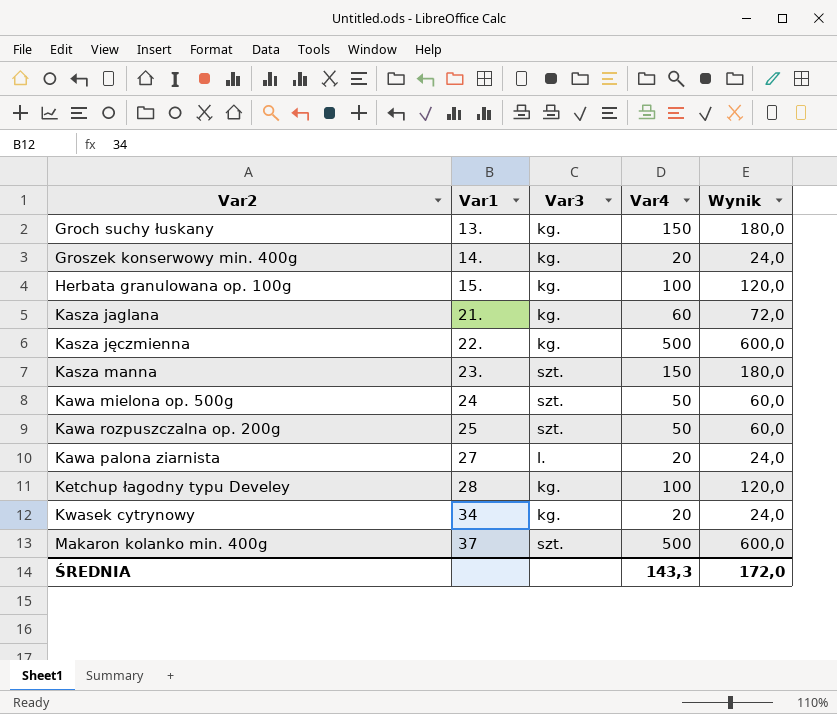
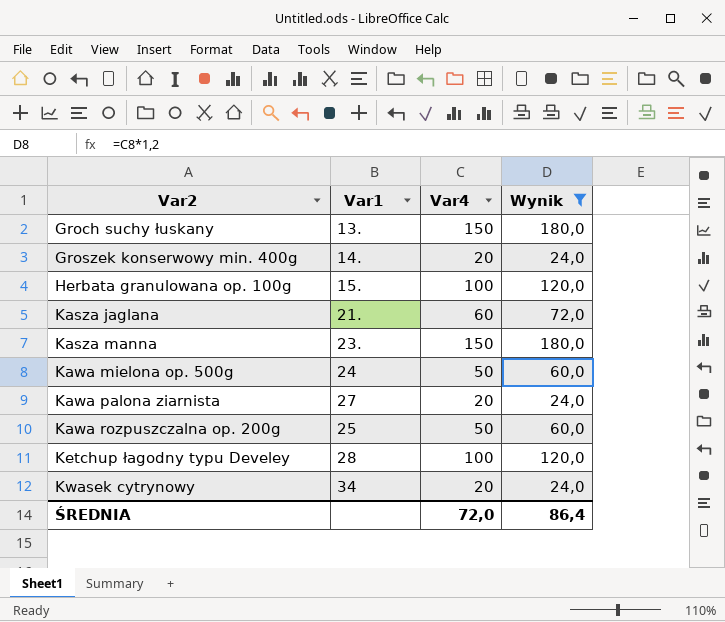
filter: none -> Wynik != 600,0
row order: Var1 ascending -> Var2 ascending
column Var3 | position: 3 -> none
ŚREDNIA | Var4: 143,3 -> 72,0
ŚREDNIA | Wynik: 172,0 -> 86,4

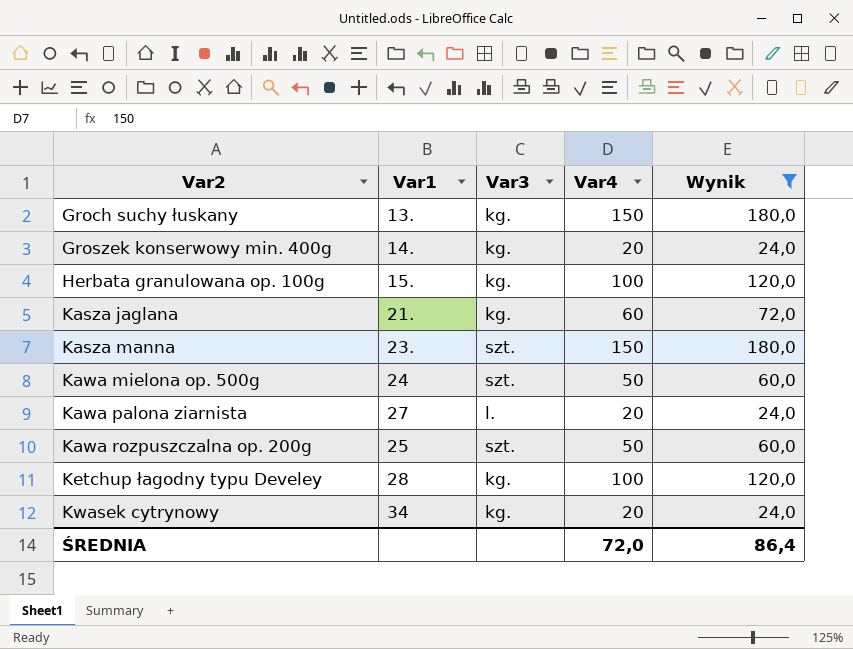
column Var3 | position: none -> 3

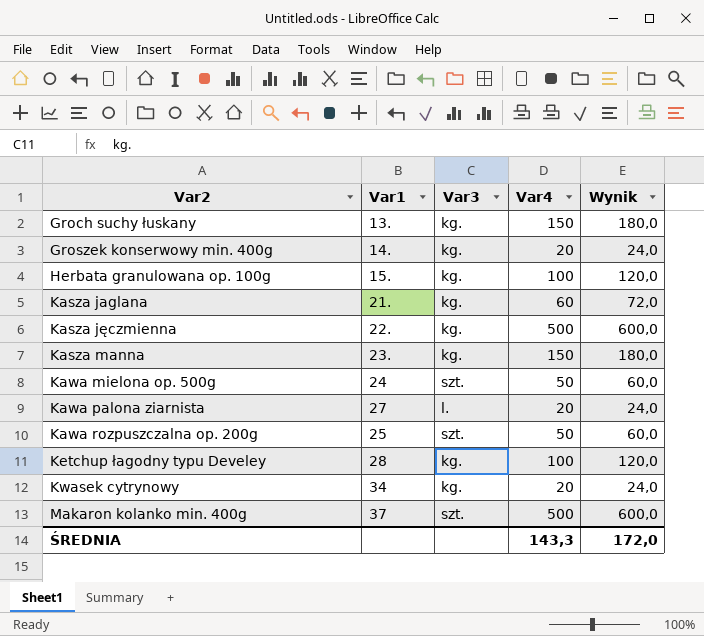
filter: Wynik != 600,0 -> none
Kasza manna | Var3: szt. -> kg.
ŚREDNIA | Var4: 72,0 -> 143,3
ŚREDNIA | Wynik: 86,4 -> 172,0

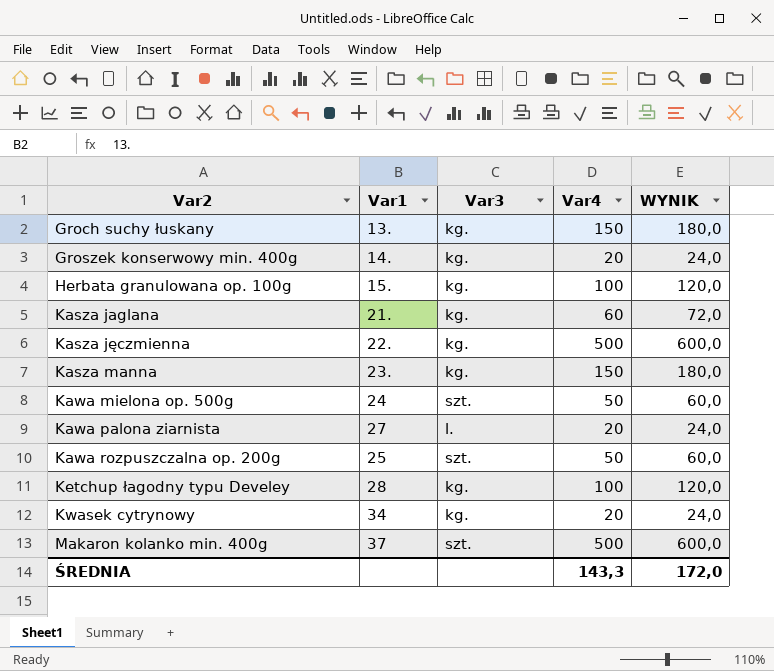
column name: Wynik -> WYNIK

